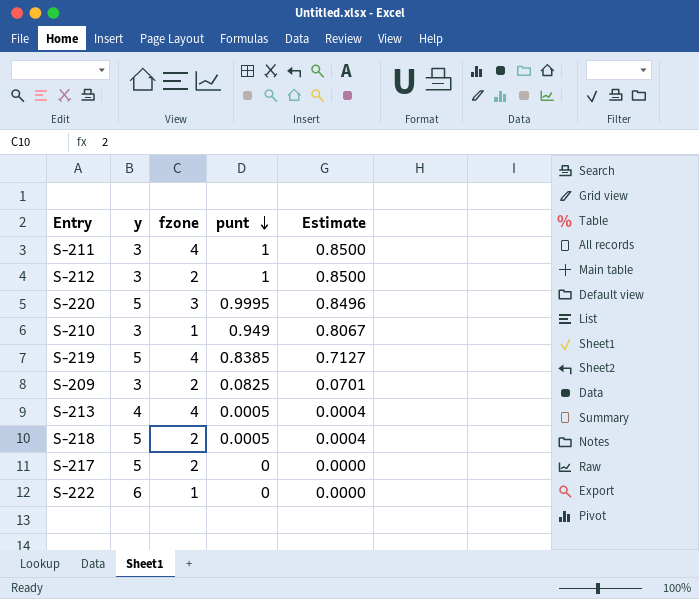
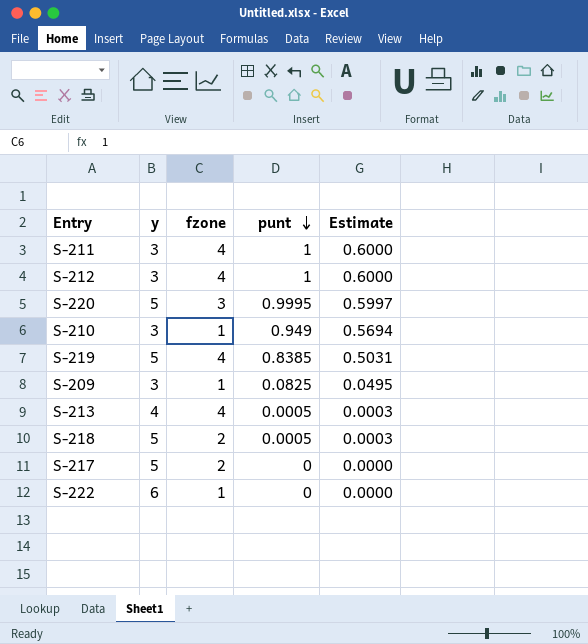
column Estimate | formula: [punt] * 0.85 -> [punt] * 0.6
S-212 | fzone: 2 -> 4
S-209 | fzone: 2 -> 1

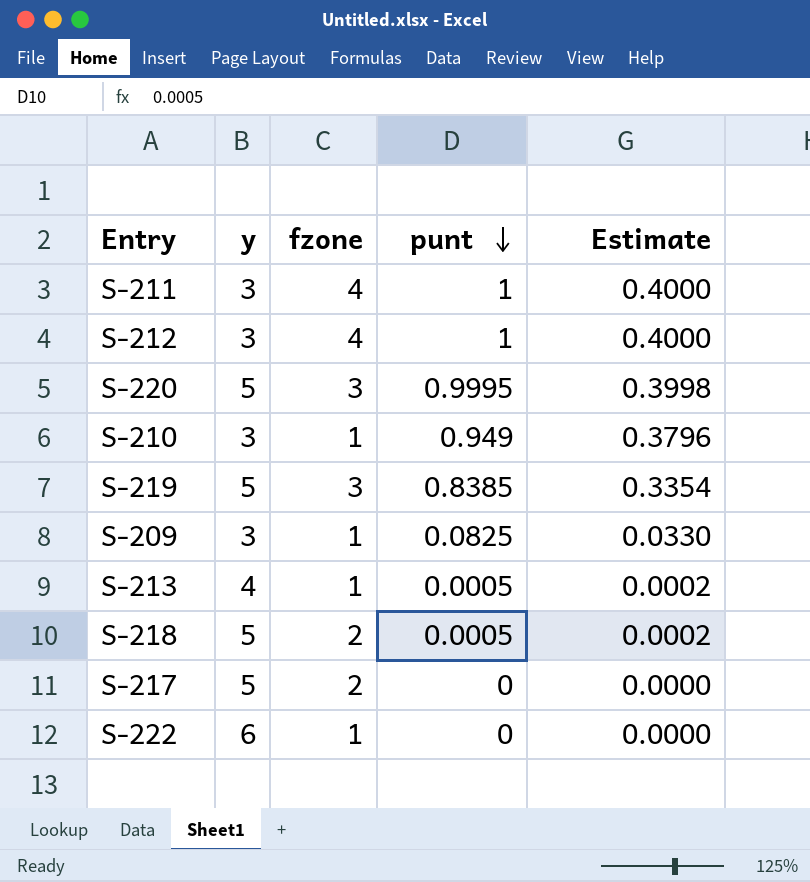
column Estimate | formula: [punt] * 0.6 -> [punt] * 0.4
S-219 | fzone: 4 -> 3
S-213 | fzone: 4 -> 1

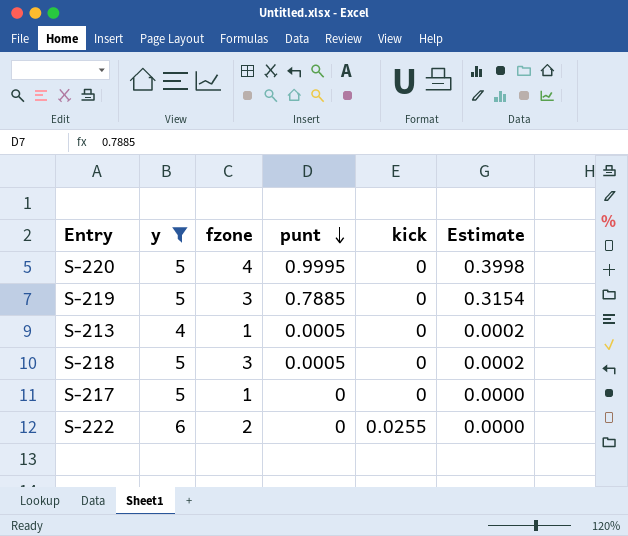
filter: none -> y != 3
column kick | position: none -> 5
S-220 | fzone: 3 -> 4
S-219 | punt: 0.8385 -> 0.7885
S-219 | Estimate: 0.3354 -> 0.3154
S-218 | fzone: 2 -> 3
S-217 | fzone: 2 -> 1
S-222 | fzone: 1 -> 2

